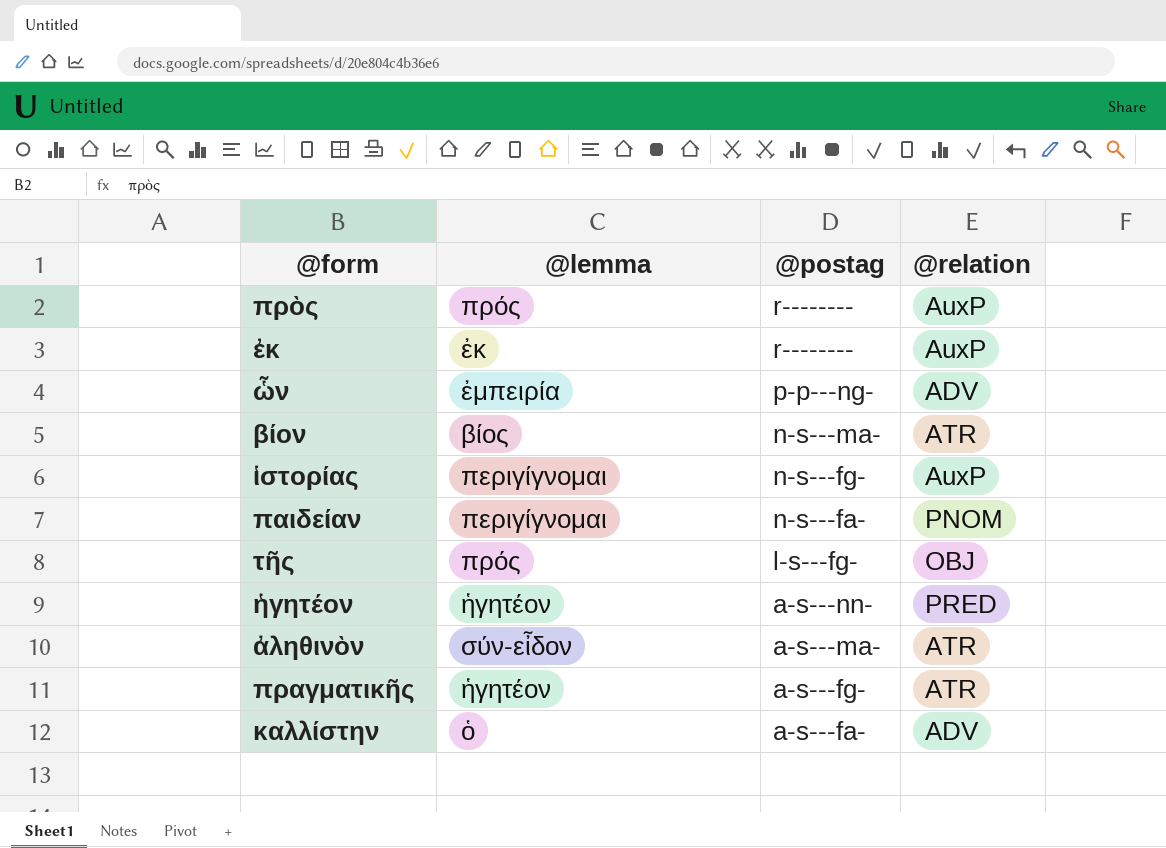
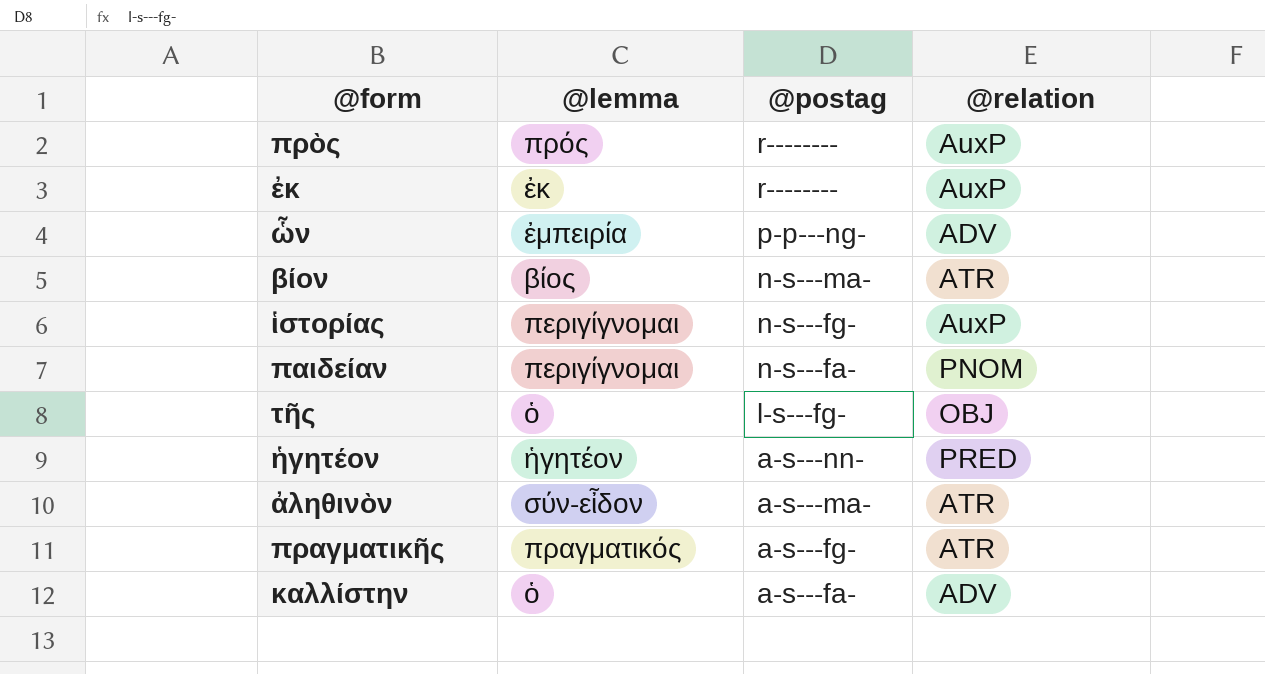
τῆς | @lemma: πρός -> ὁ
πραγματικῆς | @lemma: ἡγητέον -> πραγματικός

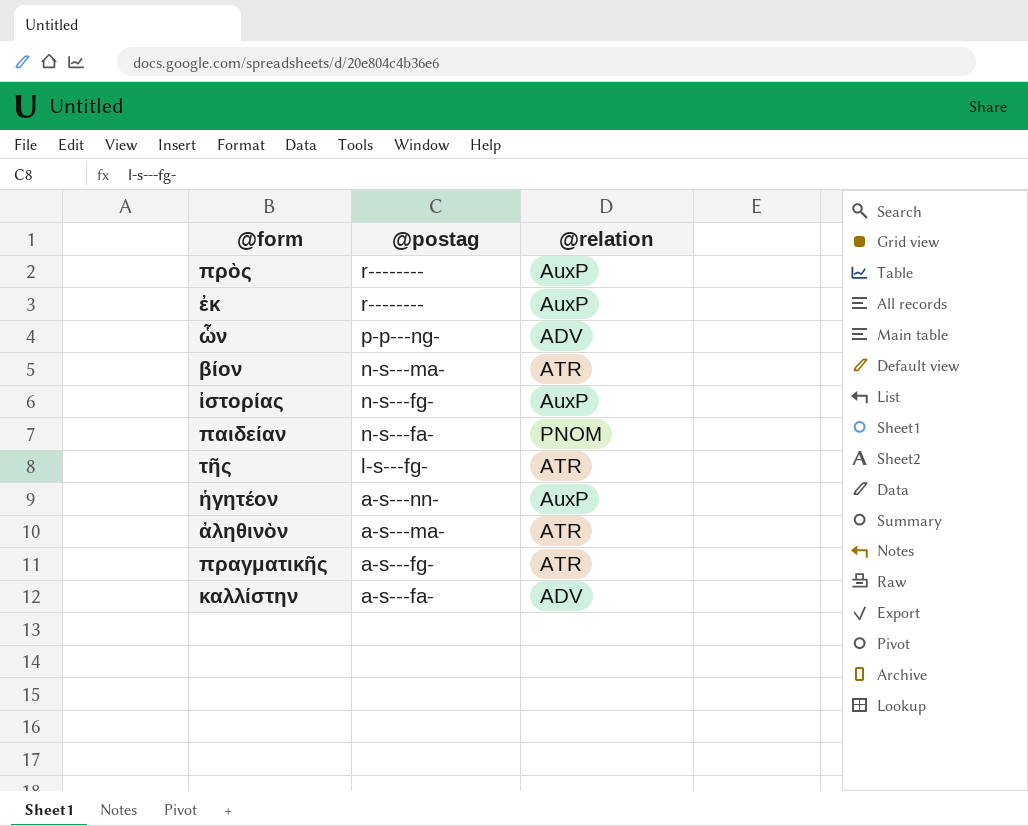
column @lemma | position: 2 -> none
τῆς | @relation: OBJ -> ATR
ἡγητέον | @relation: PRED -> AuxP

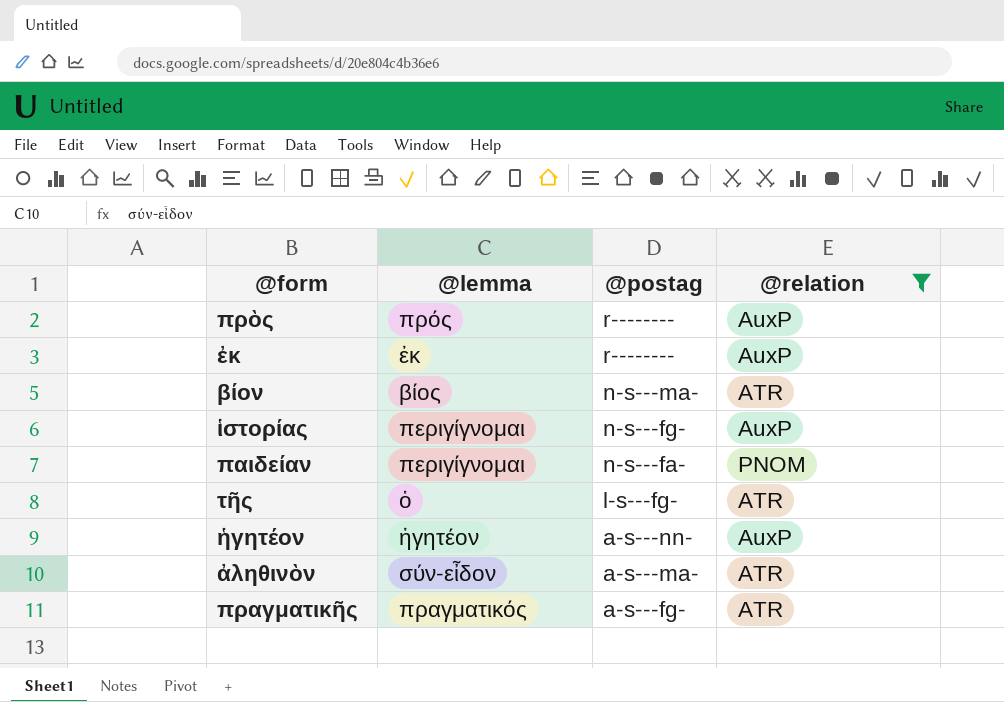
filter: none -> @relation != ADV
column @lemma | position: none -> 2

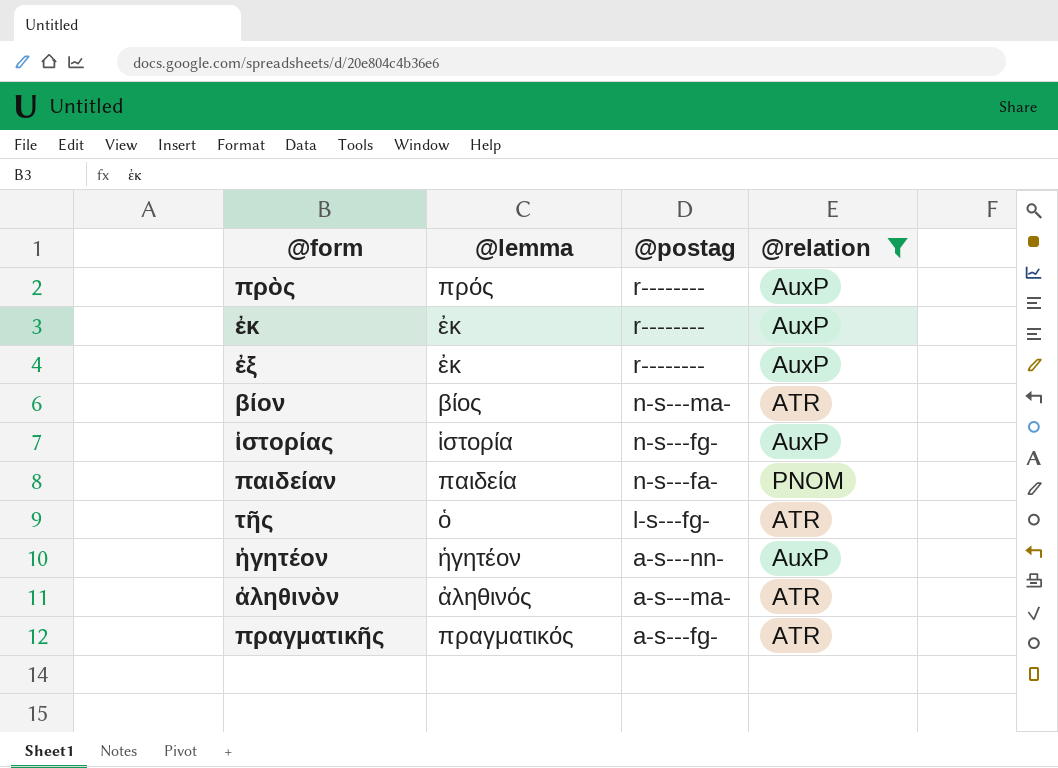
row ἐξ: none -> ἐκ | r-------- | AuxP
ἱστορίας | @lemma: περιγίγνομαι -> ἱστορία
παιδείαν | @lemma: περιγίγνομαι -> παιδεία
ἀληθινὸν | @lemma: σύν-εἶδον -> ἀληθινός

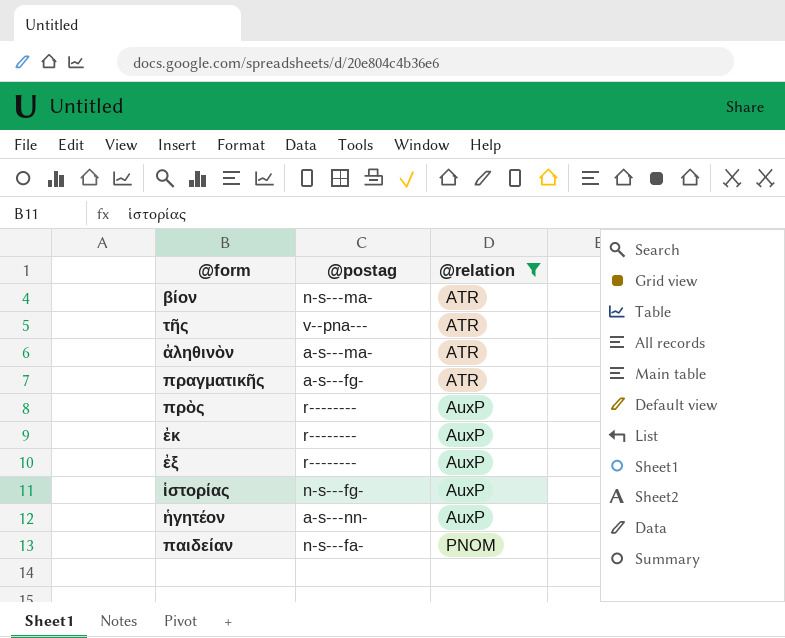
row order: @postag descending -> @relation ascending
column @lemma | position: 2 -> none
τῆς | @postag: l-s---fg- -> v--pna---

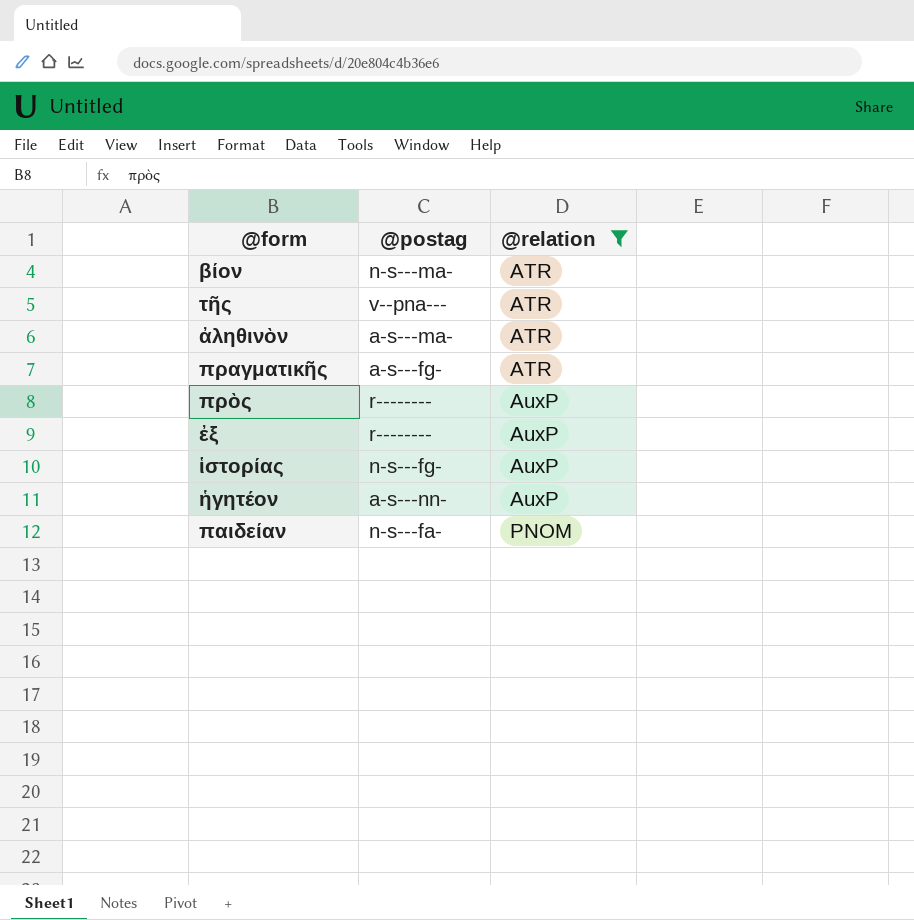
row ἐκ: r-------- | AuxP -> none

